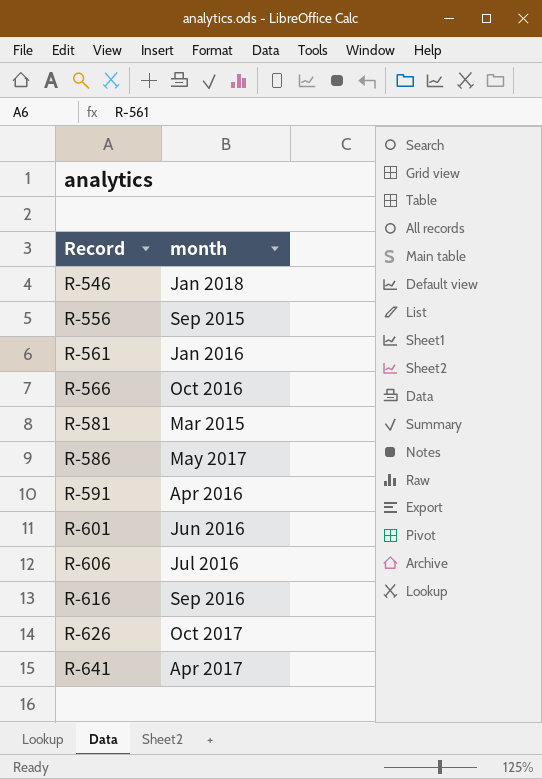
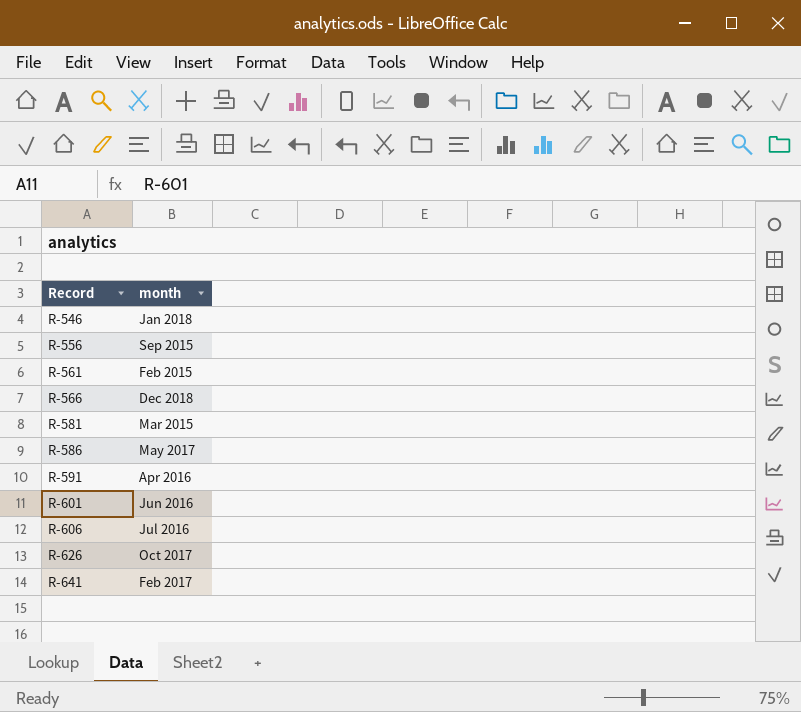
row R-616: Sep 2016 -> none
R-561 | month: Jan 2016 -> Feb 2015
R-566 | month: Oct 2016 -> Dec 2018
R-641 | month: Apr 2017 -> Feb 2017

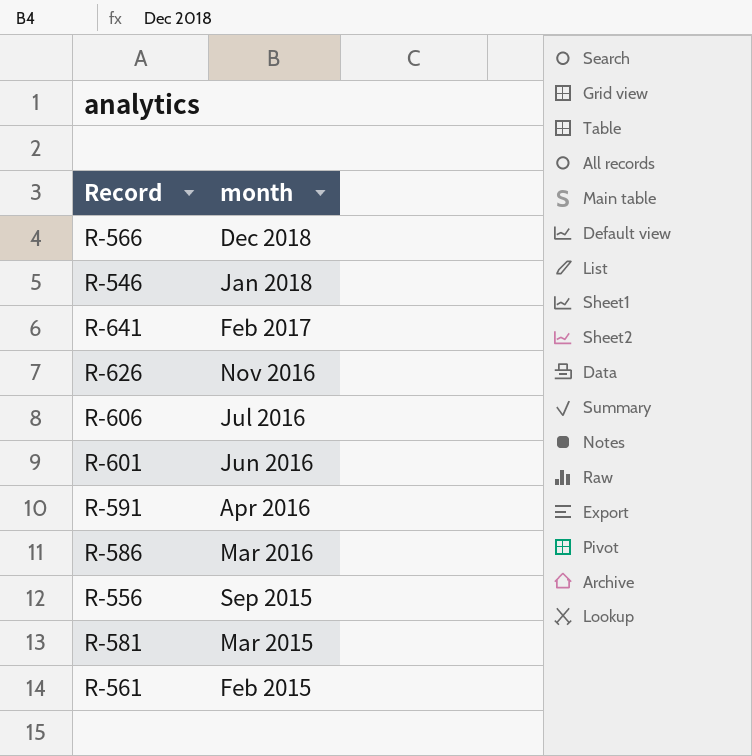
row order: Record ascending -> month descending
R-626 | month: Oct 2017 -> Nov 2016
R-586 | month: May 2017 -> Mar 2016

